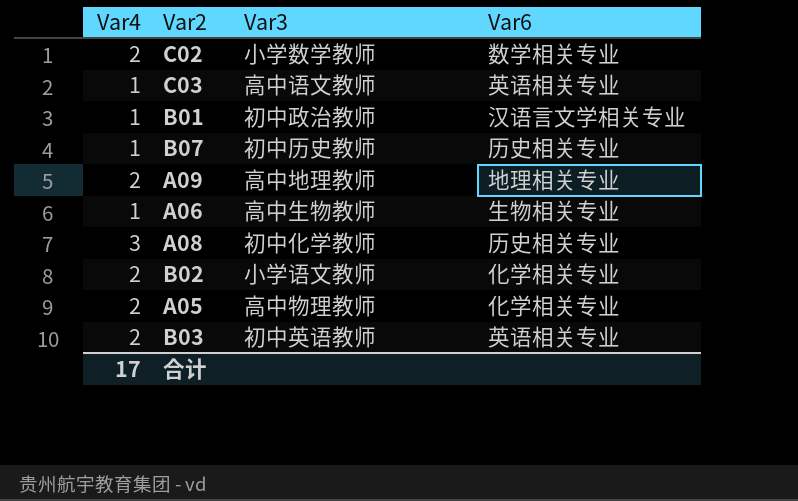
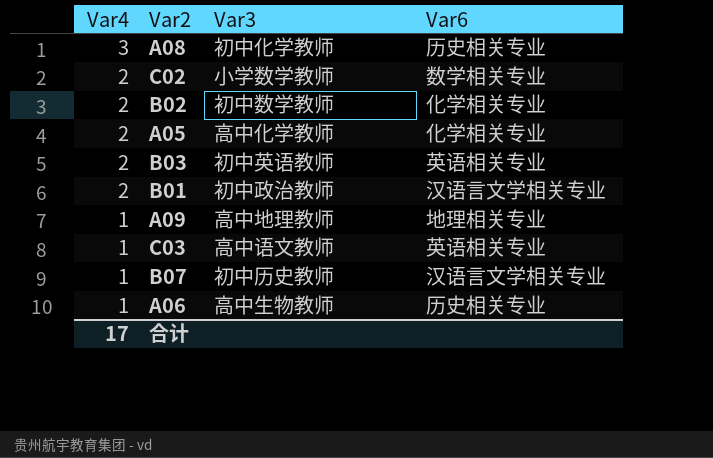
row order: none -> Var4 descending
B02 | Var3: 小学语文教师 -> 初中数学教师
A05 | Var3: 高中物理教师 -> 高中化学教师
B01 | Var4: 1 -> 2
A09 | Var4: 2 -> 1
B07 | Var6: 历史相关专业 -> 汉语言文学相关专业
A06 | Var6: 生物相关专业 -> 历史相关专业

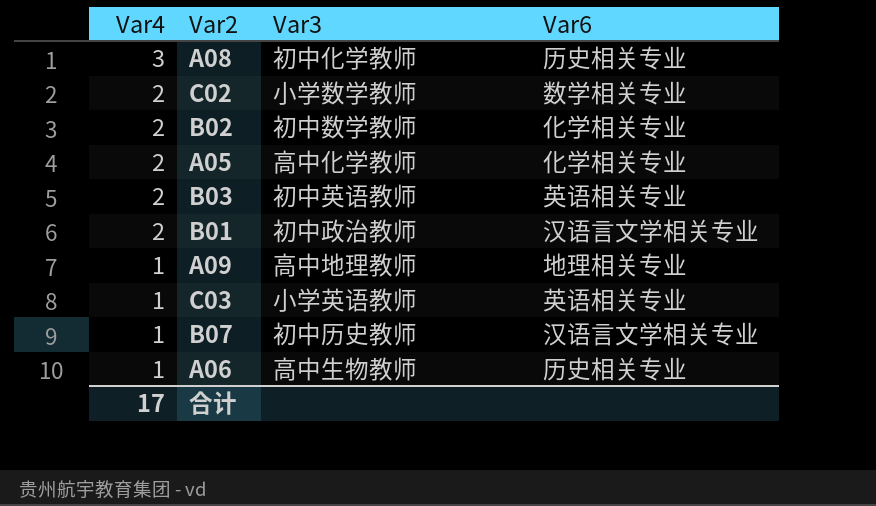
C03 | Var3: 高中语文教师 -> 小学英语教师

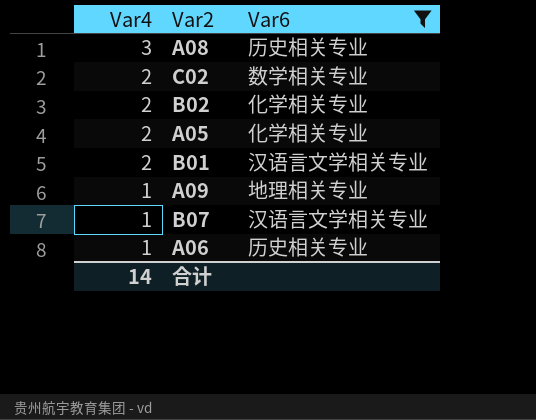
filter: none -> Var6 != 英语相关专业
column Var3 | position: 3 -> none
合计 | Var4: 17 -> 14

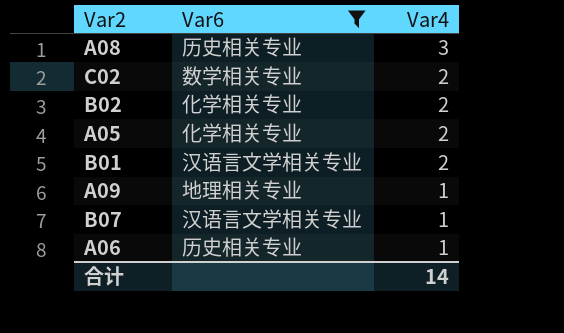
column Var4 | position: 1 -> 3

